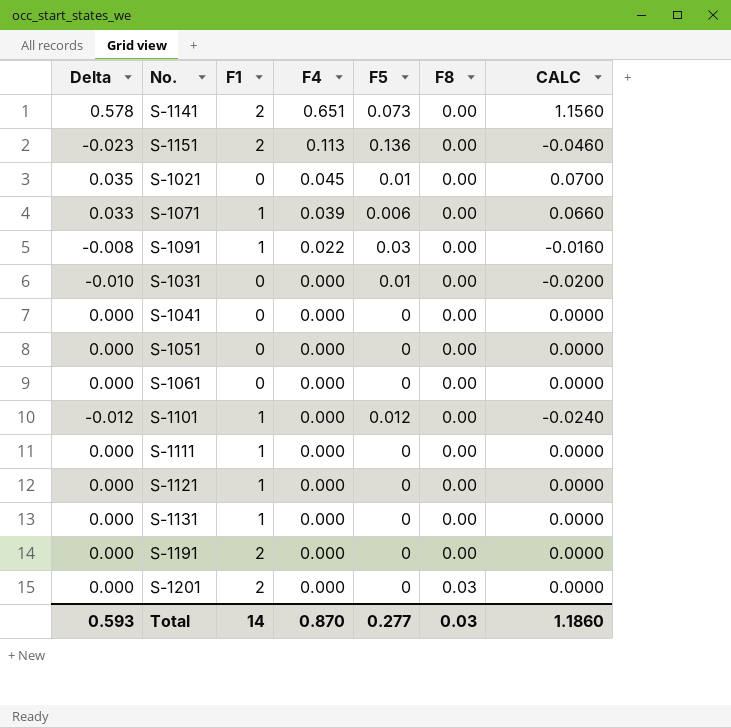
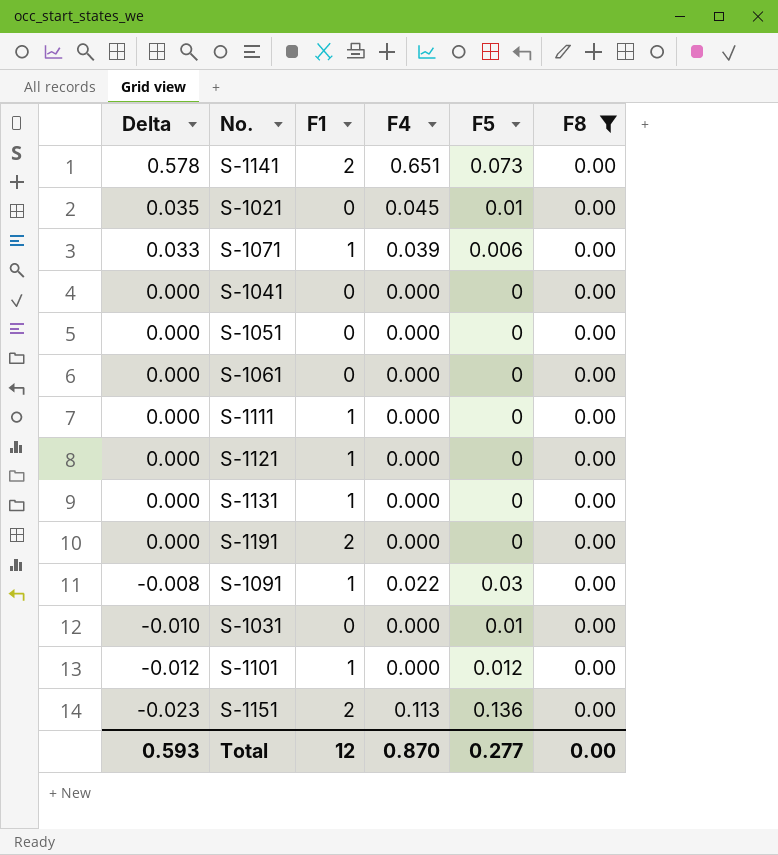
filter: none -> F8 = 0.00
row order: F4 descending -> Delta descending
column CALC | formula: [Delta] * 2 -> none
Total | F1: 14 -> 12
Total | F8: 0.03 -> 0.00

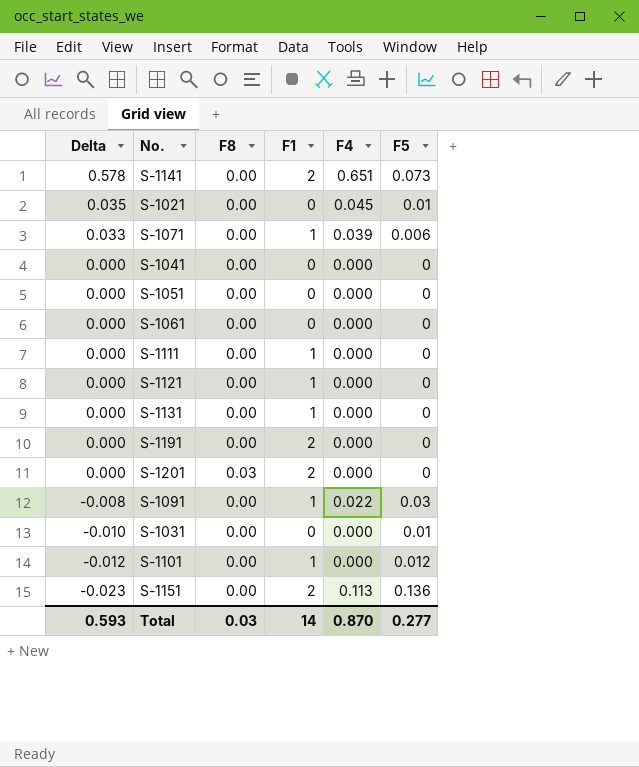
filter: F8 = 0.00 -> none
column F8 | position: 6 -> 3
Total | F8: 0.00 -> 0.03
Total | F1: 12 -> 14

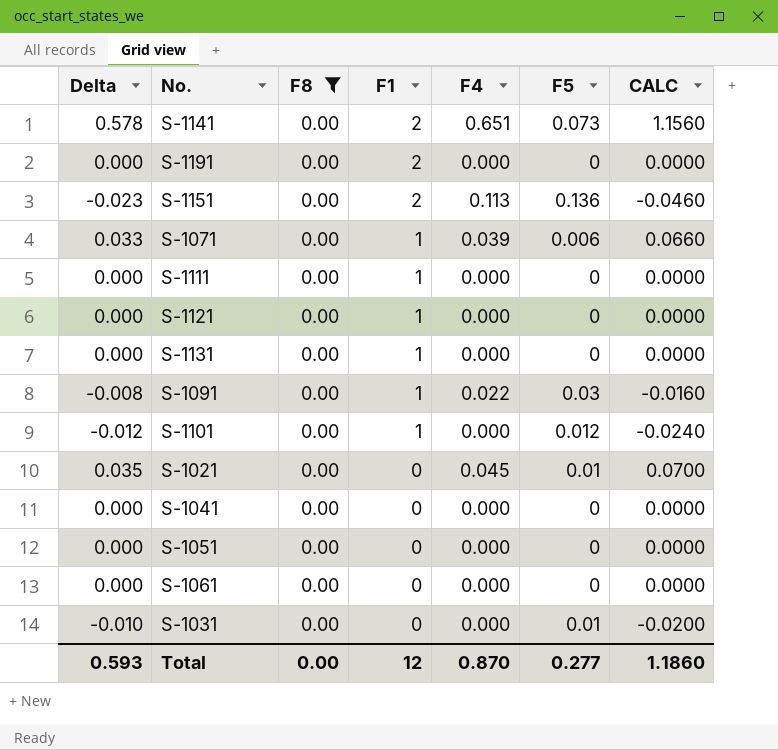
filter: none -> F8 = 0.00
row order: Delta descending -> F1 descending
column CALC | formula: none -> [Delta] * 2
Total | F8: 0.03 -> 0.00
Total | F1: 14 -> 12

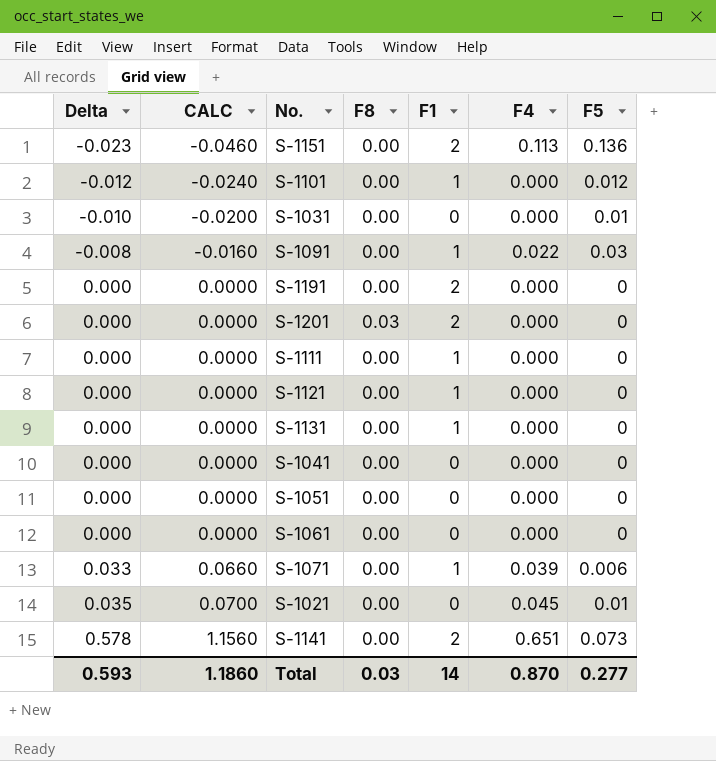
filter: F8 = 0.00 -> none
row order: F1 descending -> Delta ascending
column CALC | position: 7 -> 2
Total | F8: 0.00 -> 0.03
Total | F1: 12 -> 14

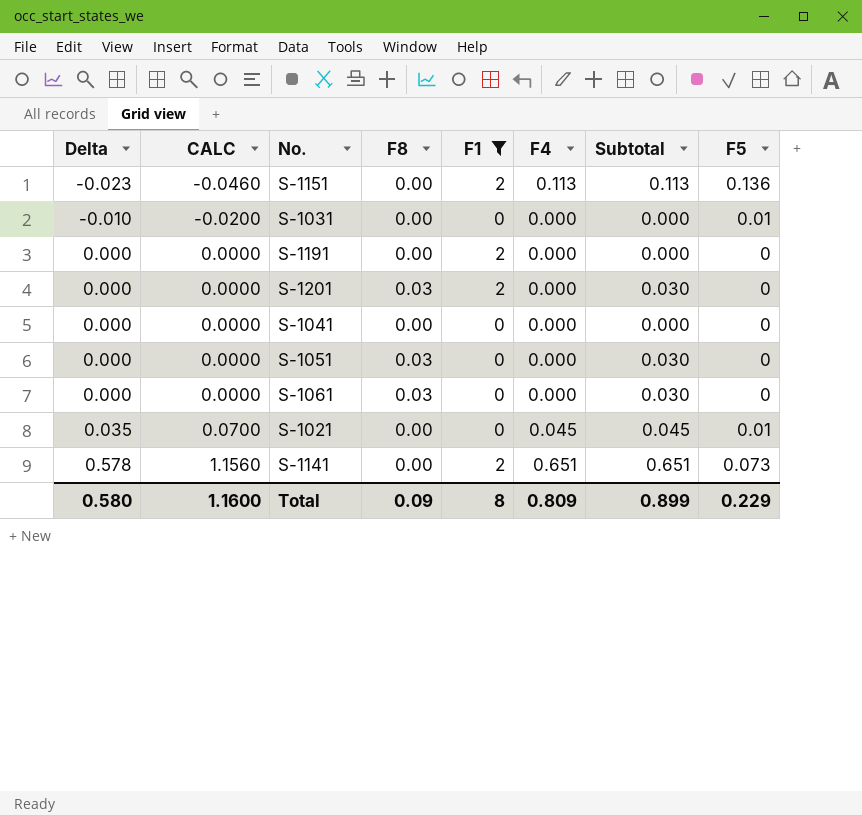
filter: none -> F1 != 1
column Subtotal | formula: none -> [F8] + [F4]
S-1051 | F8: 0.00 -> 0.03
S-1061 | F8: 0.00 -> 0.03
Total | Delta: 0.593 -> 0.580
Total | CALC: 1.1860 -> 1.1600
Total | F8: 0.03 -> 0.09
Total | F1: 14 -> 8
Total | F4: 0.870 -> 0.809
Total | F5: 0.277 -> 0.229

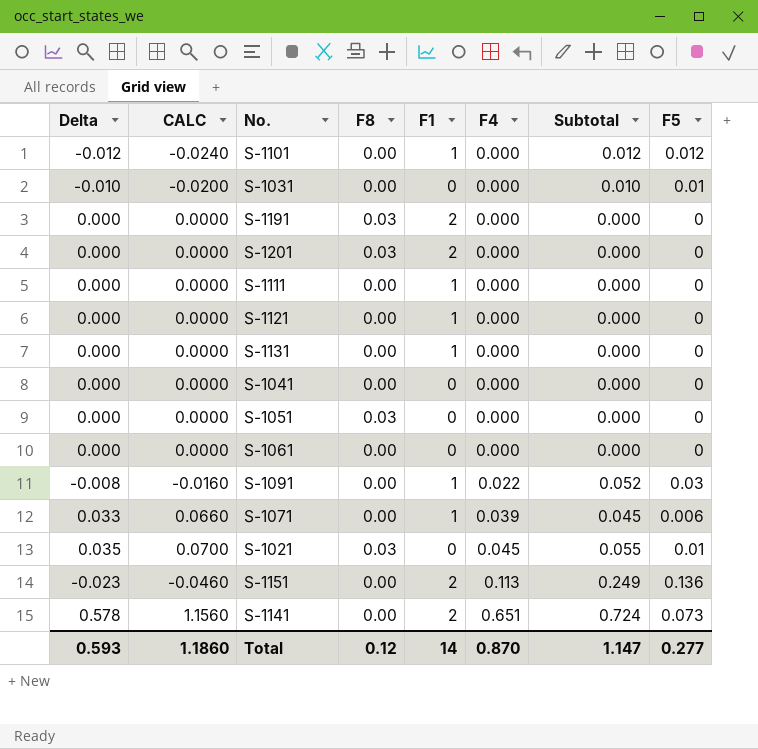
filter: F1 != 1 -> none
row order: Delta ascending -> F4 ascending
column Subtotal | formula: [F8] + [F4] -> [F4] + [F5]
S-1191 | F8: 0.00 -> 0.03
S-1061 | F8: 0.03 -> 0.00
S-1021 | F8: 0.00 -> 0.03
Total | Delta: 0.580 -> 0.593
Total | CALC: 1.1600 -> 1.1860
Total | F8: 0.09 -> 0.12
Total | F1: 8 -> 14
Total | F4: 0.809 -> 0.870
Total | Subtotal: 0.899 -> 1.147
Total | F5: 0.229 -> 0.277

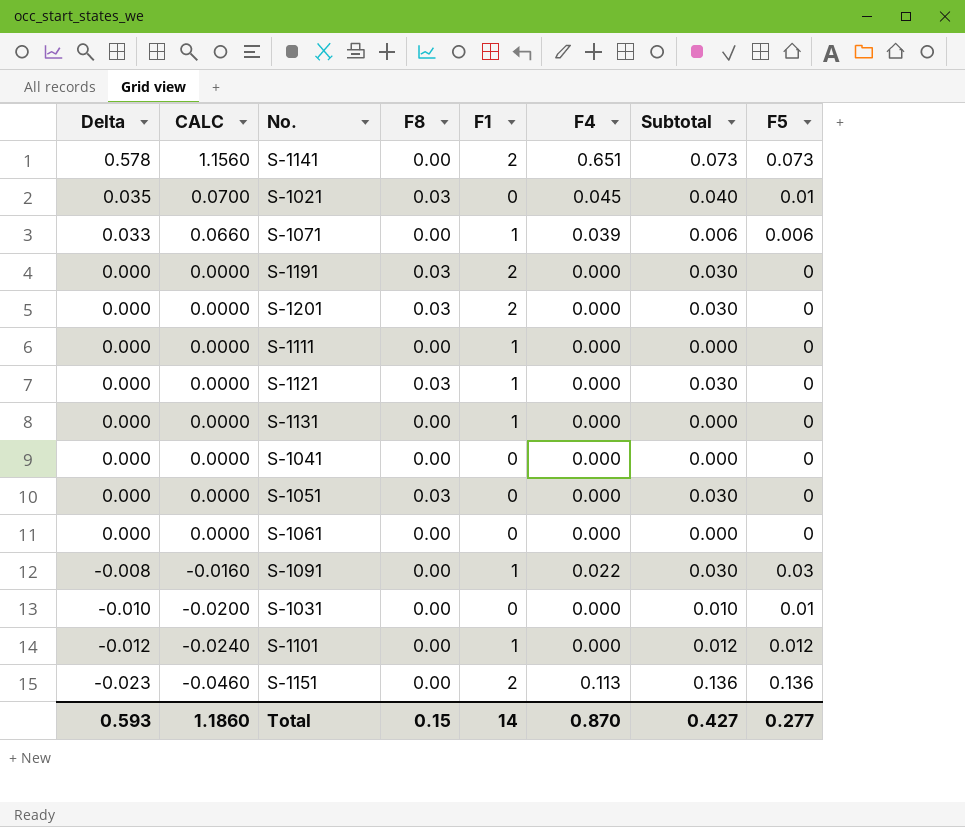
row order: F4 ascending -> Delta descending
column Subtotal | formula: [F4] + [F5] -> [F8] + [F5]
S-1121 | F8: 0.00 -> 0.03
Total | F8: 0.12 -> 0.15
Total | Subtotal: 1.147 -> 0.427

